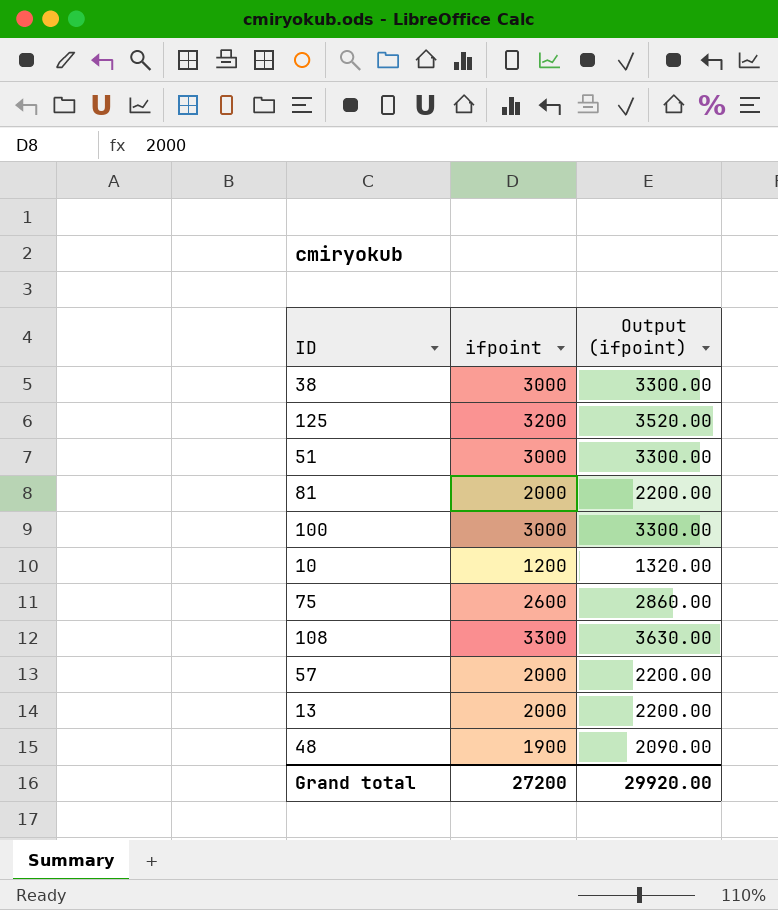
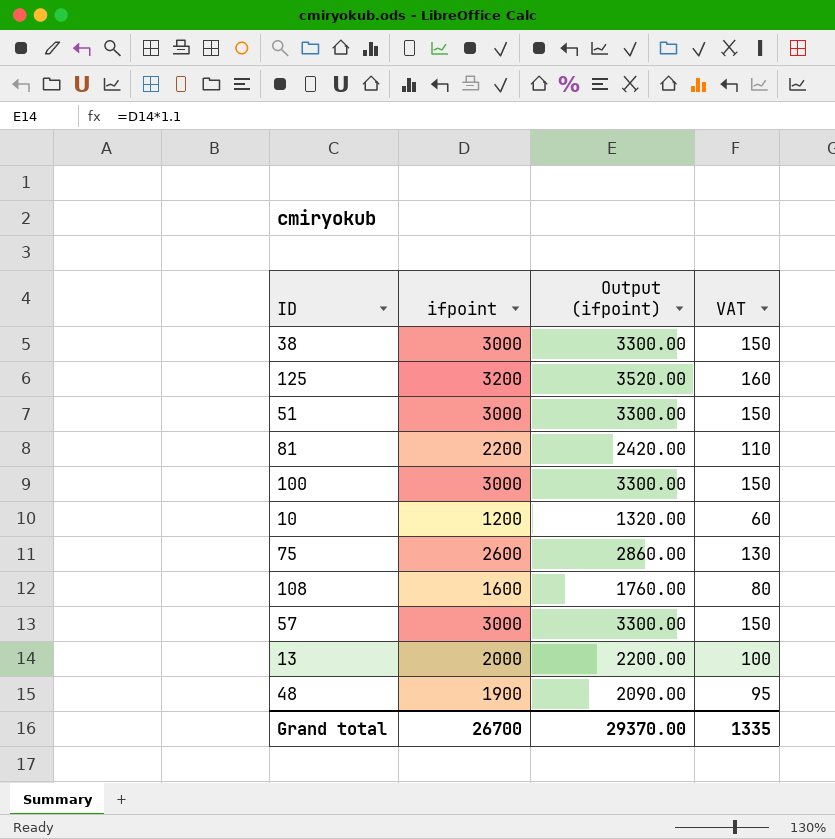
column VAT | formula: none -> [ifpoint] * 0.05
81 | ifpoint: 2000 -> 2200
81 | Output (ifpoint): 2200.00 -> 2420.00
108 | ifpoint: 3300 -> 1600
108 | Output (ifpoint): 3630.00 -> 1760.00
57 | ifpoint: 2000 -> 3000
57 | Output (ifpoint): 2200.00 -> 3300.00
Grand total | ifpoint: 27200 -> 26700
Grand total | Output (ifpoint): 29920.00 -> 29370.00

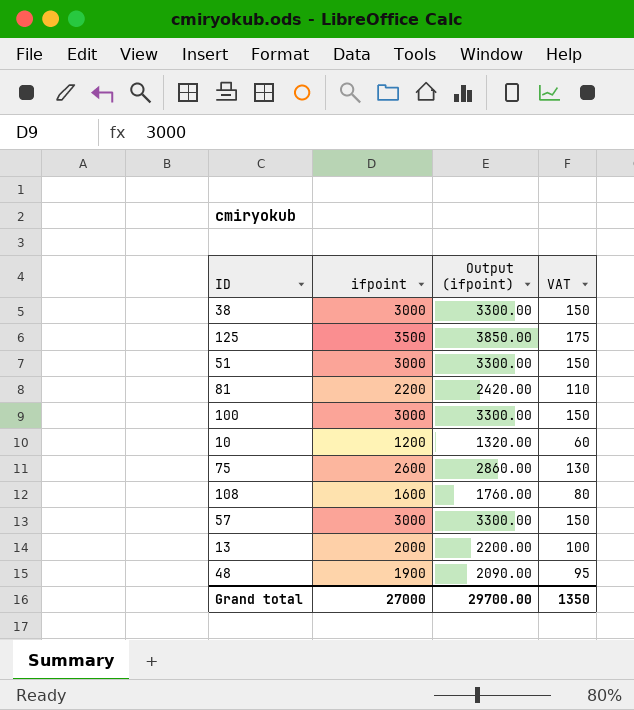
125 | ifpoint: 3200 -> 3500
125 | Output (ifpoint): 3520.00 -> 3850.00
125 | VAT: 160 -> 175
Grand total | ifpoint: 26700 -> 27000
Grand total | Output (ifpoint): 29370.00 -> 29700.00
Grand total | VAT: 1335 -> 1350

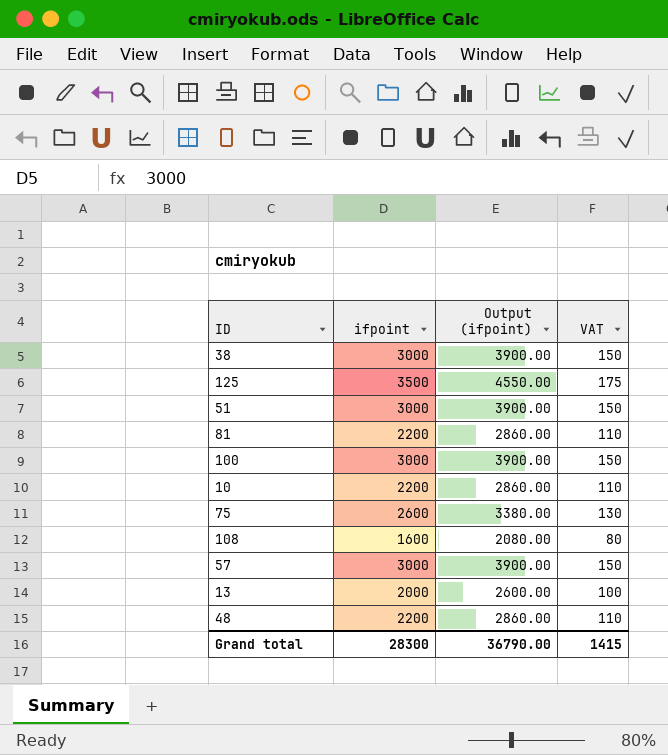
column Output (ifpoint) | formula: [ifpoint] * 1.1 -> [ifpoint] * 1.3
10 | ifpoint: 1200 -> 2200
10 | VAT: 60 -> 110
48 | ifpoint: 1900 -> 2200
48 | VAT: 95 -> 110
Grand total | ifpoint: 27000 -> 28300
Grand total | Output (ifpoint): 29700.00 -> 36790.00
Grand total | VAT: 1350 -> 1415

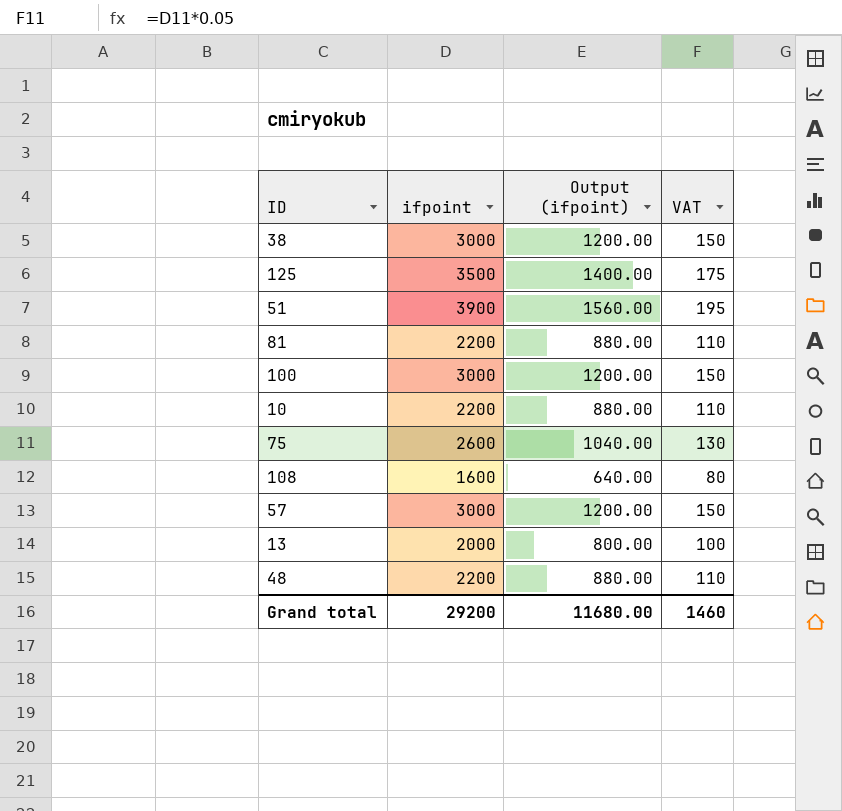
column Output (ifpoint) | formula: [ifpoint] * 1.3 -> [ifpoint] * 0.4
51 | ifpoint: 3000 -> 3900
51 | VAT: 150 -> 195
Grand total | ifpoint: 28300 -> 29200
Grand total | Output (ifpoint): 36790.00 -> 11680.00
Grand total | VAT: 1415 -> 1460

